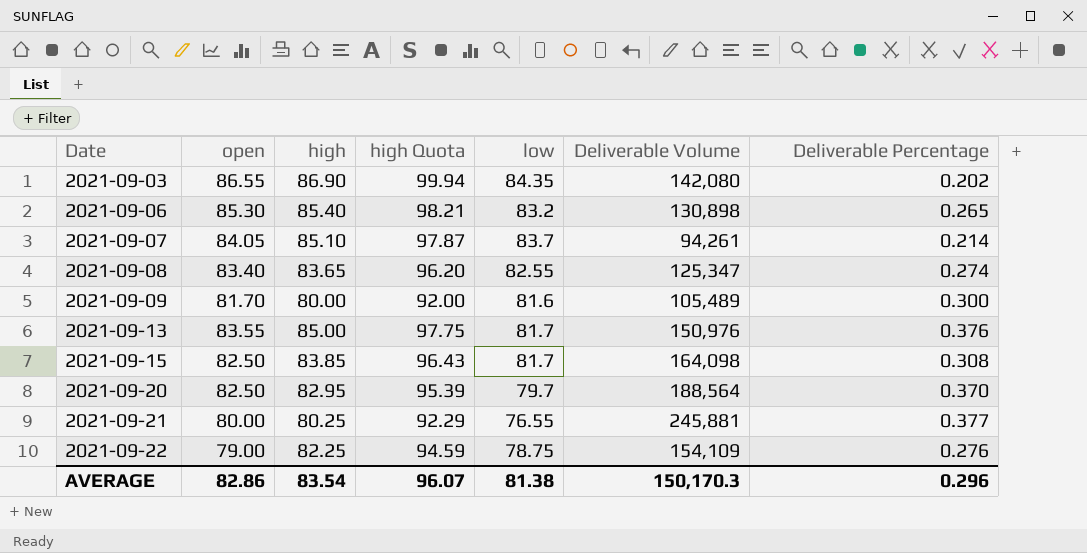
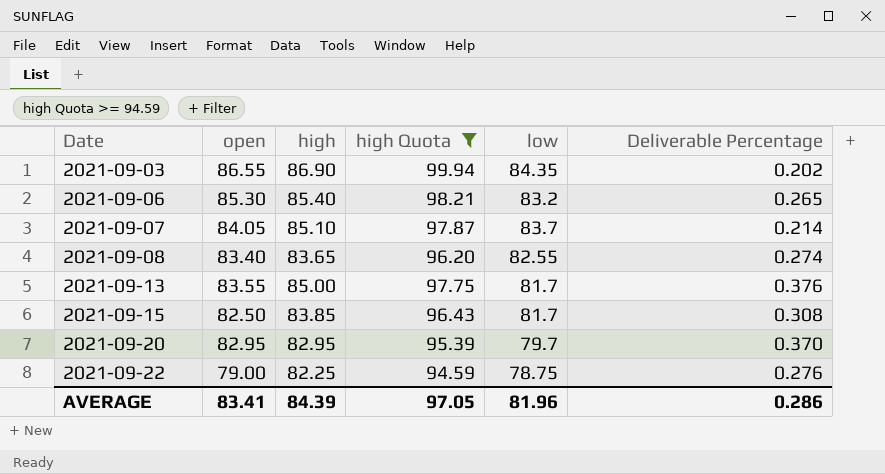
filter: none -> high Quota >= 94.59
column Deliverable Volume | position: 6 -> none
2021-09-20 | open: 82.50 -> 82.95
AVERAGE | open: 82.86 -> 83.41
AVERAGE | high: 83.54 -> 84.39
AVERAGE | high Quota: 96.07 -> 97.05
AVERAGE | low: 81.38 -> 81.96
AVERAGE | Deliverable Percentage: 0.296 -> 0.286

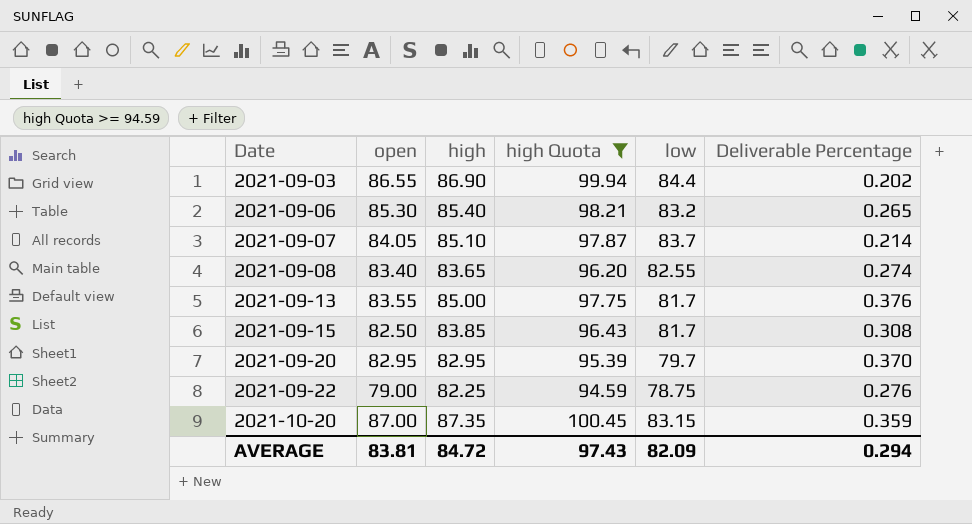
2021-09-03 | low: 84.35 -> 84.4
row 2021-10-20: none -> 87.00 | 87.35 | 100.45 | 83.15 | 0.359
AVERAGE | open: 83.41 -> 83.81
AVERAGE | high: 84.39 -> 84.72
AVERAGE | high Quota: 97.05 -> 97.43
AVERAGE | low: 81.96 -> 82.09
AVERAGE | Deliverable Percentage: 0.286 -> 0.294

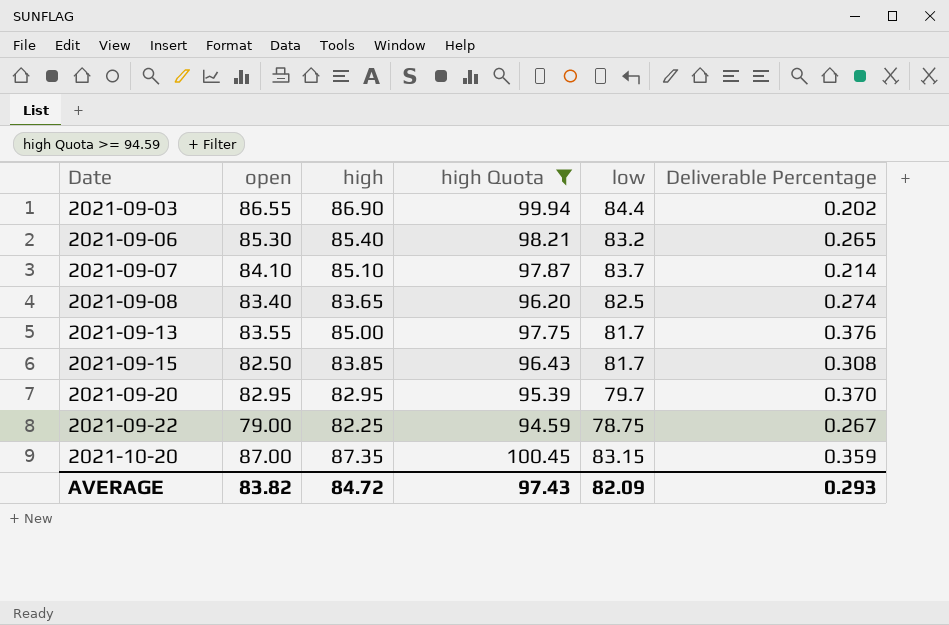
2021-09-07 | open: 84.05 -> 84.10
2021-09-08 | low: 82.55 -> 82.5
2021-09-22 | Deliverable Percentage: 0.276 -> 0.267
AVERAGE | open: 83.81 -> 83.82
AVERAGE | Deliverable Percentage: 0.294 -> 0.293

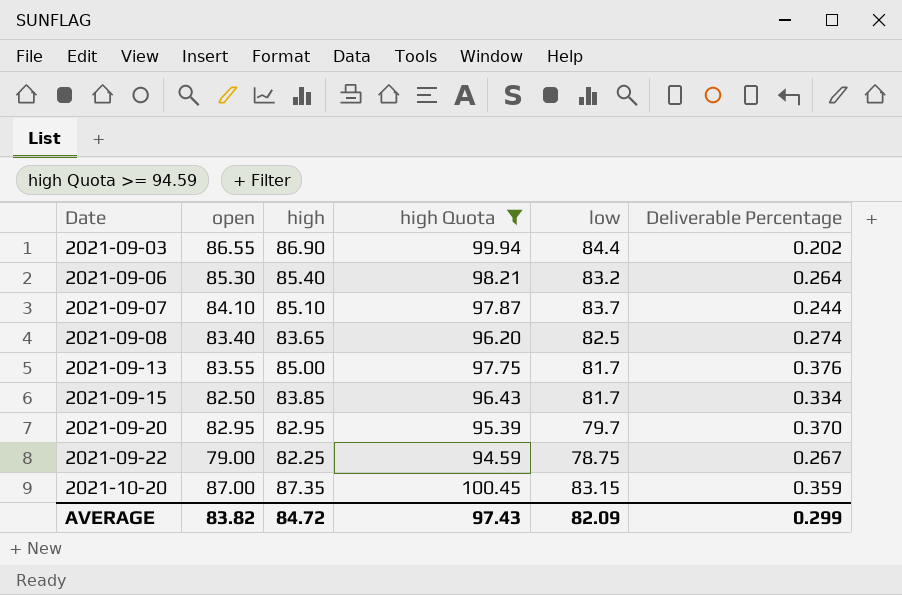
2021-09-06 | Deliverable Percentage: 0.265 -> 0.264
2021-09-07 | Deliverable Percentage: 0.214 -> 0.244
2021-09-15 | Deliverable Percentage: 0.308 -> 0.334
AVERAGE | Deliverable Percentage: 0.293 -> 0.299

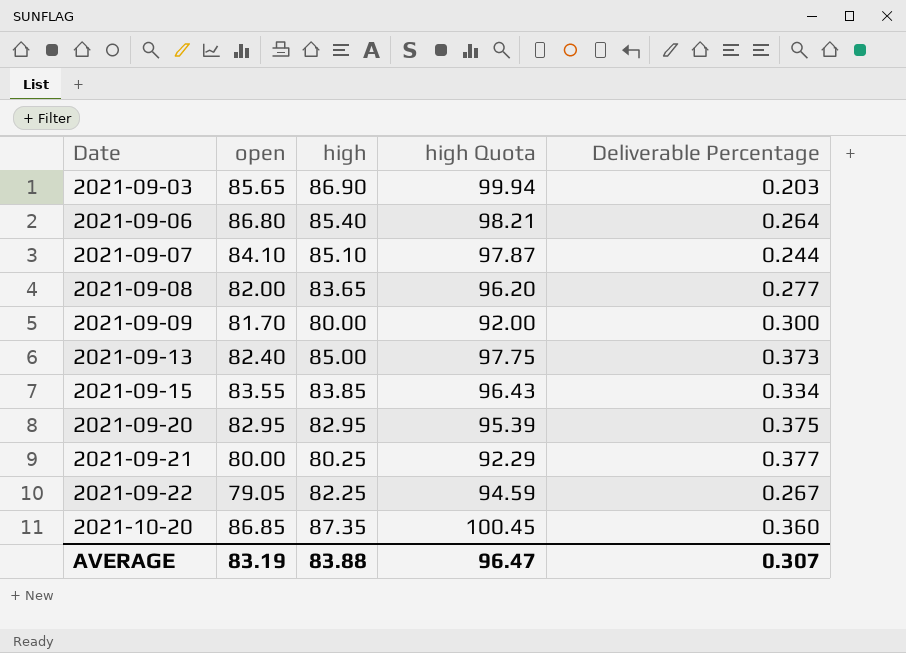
filter: high Quota >= 94.59 -> none
column low | position: 5 -> none
2021-09-03 | open: 86.55 -> 85.65
2021-09-03 | Deliverable Percentage: 0.202 -> 0.203
2021-09-06 | open: 85.30 -> 86.80
2021-09-08 | open: 83.40 -> 82.00
2021-09-08 | Deliverable Percentage: 0.274 -> 0.277
2021-09-13 | open: 83.55 -> 82.40
2021-09-13 | Deliverable Percentage: 0.376 -> 0.373
2021-09-15 | open: 82.50 -> 83.55
2021-09-20 | Deliverable Percentage: 0.370 -> 0.375
2021-09-22 | open: 79.00 -> 79.05
2021-10-20 | open: 87.00 -> 86.85
2021-10-20 | Deliverable Percentage: 0.359 -> 0.360
AVERAGE | open: 83.82 -> 83.19
AVERAGE | high: 84.72 -> 83.88
AVERAGE | high Quota: 97.43 -> 96.47
AVERAGE | Deliverable Percentage: 0.299 -> 0.307

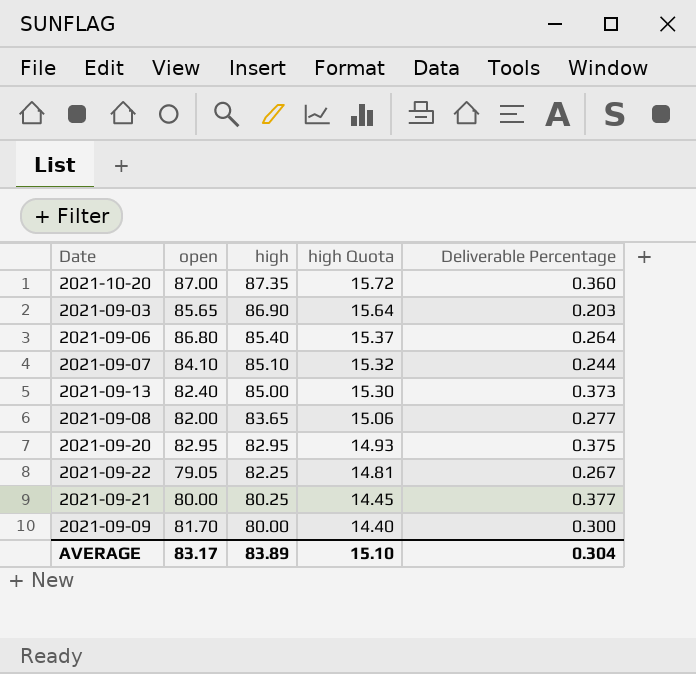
row order: Date ascending -> high descending
column high Quota | formula: [high] * 1.15 -> [high] * 0.18
row 2021-09-15: 83.55 | 83.85 | 96.43 | 0.334 -> none
2021-10-20 | open: 86.85 -> 87.00
AVERAGE | open: 83.19 -> 83.17
AVERAGE | high: 83.88 -> 83.89
AVERAGE | high Quota: 96.47 -> 15.10
AVERAGE | Deliverable Percentage: 0.307 -> 0.304

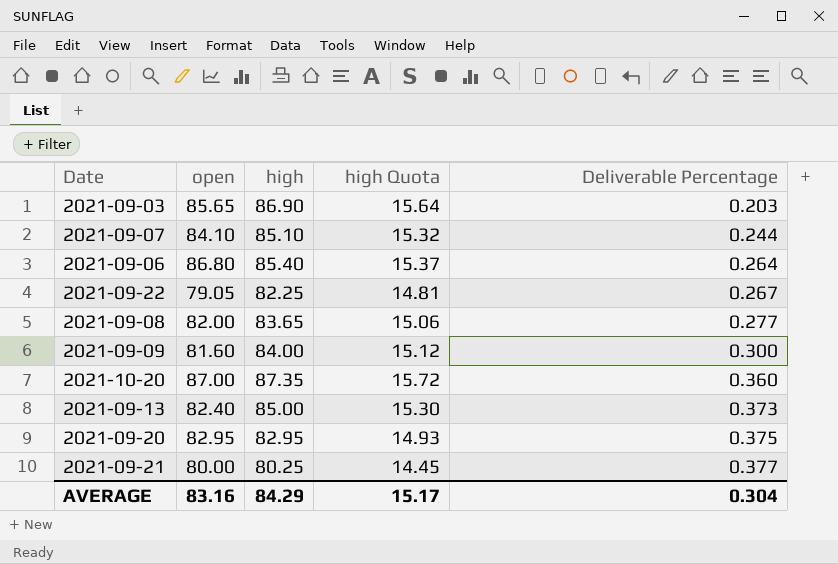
row order: high descending -> Deliverable Percentage ascending
2021-09-09 | open: 81.70 -> 81.60
2021-09-09 | high: 80.00 -> 84.00
2021-09-09 | high Quota: 14.40 -> 15.12
AVERAGE | open: 83.17 -> 83.16
AVERAGE | high: 83.89 -> 84.29
AVERAGE | high Quota: 15.10 -> 15.17

